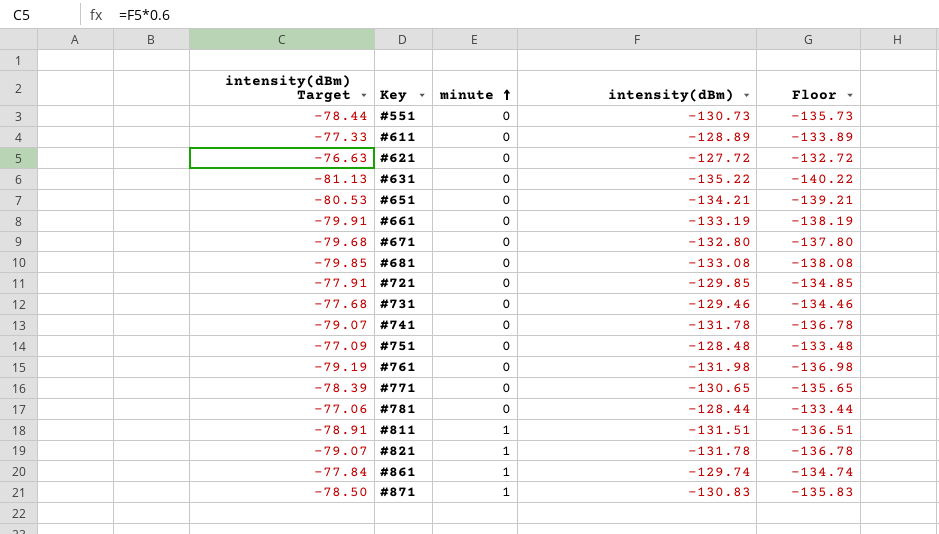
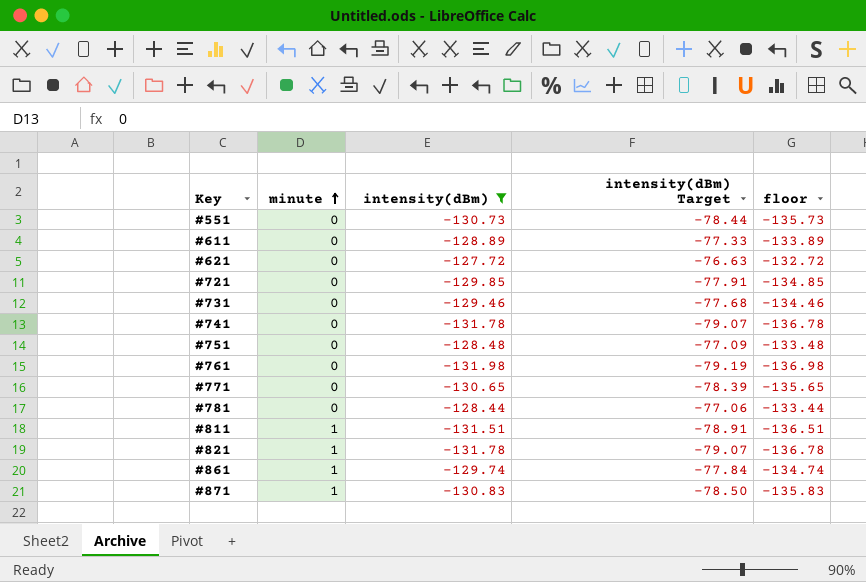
filter: none -> intensity(dBm) >= -131.98
column intensity(dBm) Target | position: 1 -> 4
column name: Floor -> floor

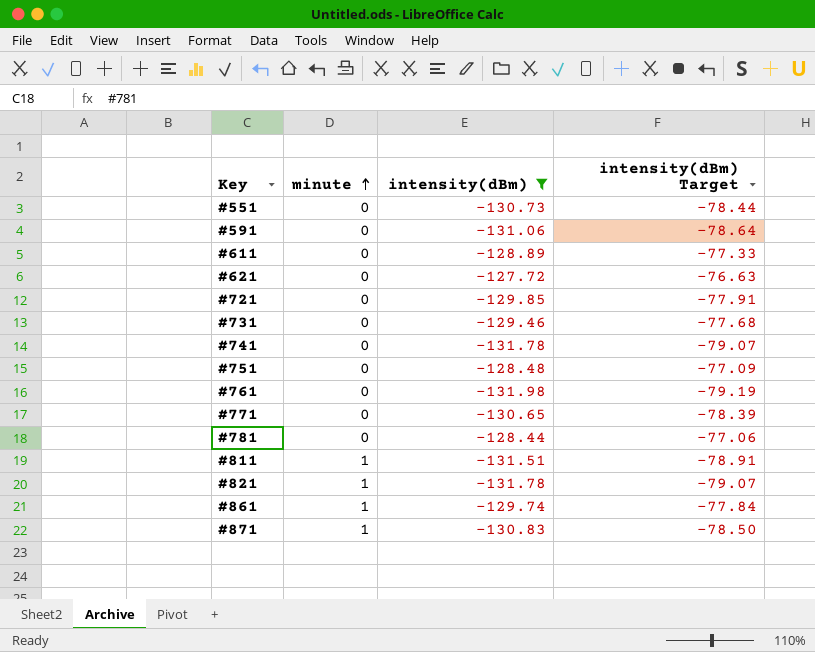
column floor | formula: [intensity(dBm)] - 5 -> none
row #591: none -> 0 | -131.06 | -78.64

